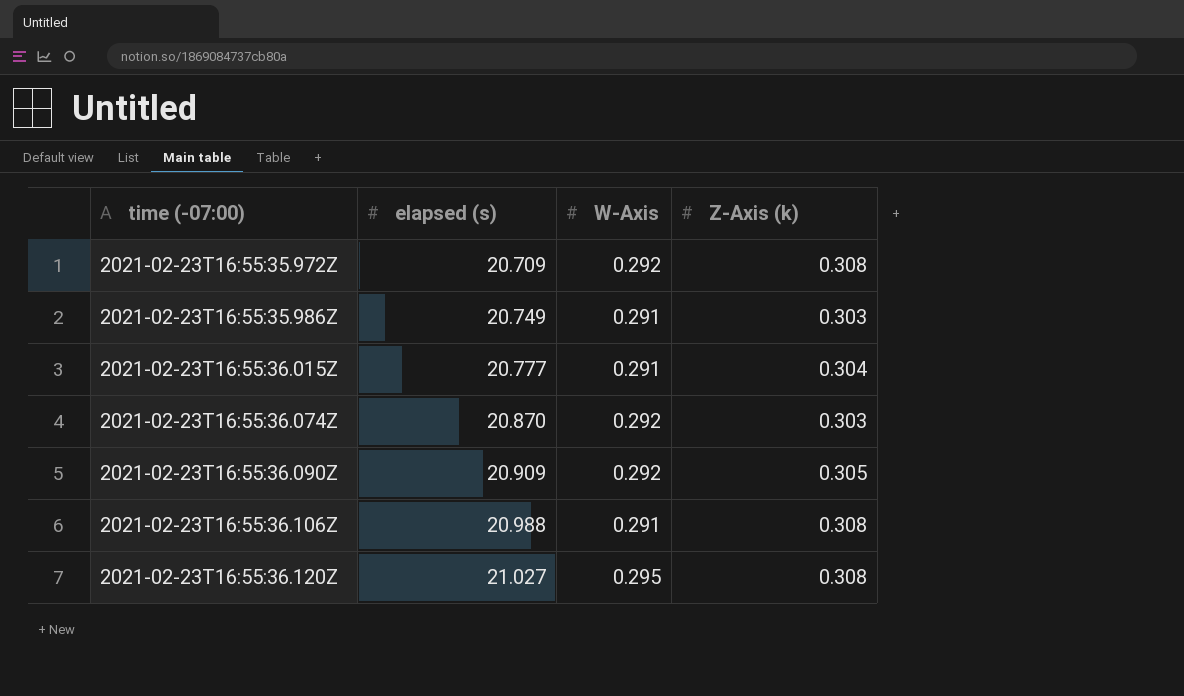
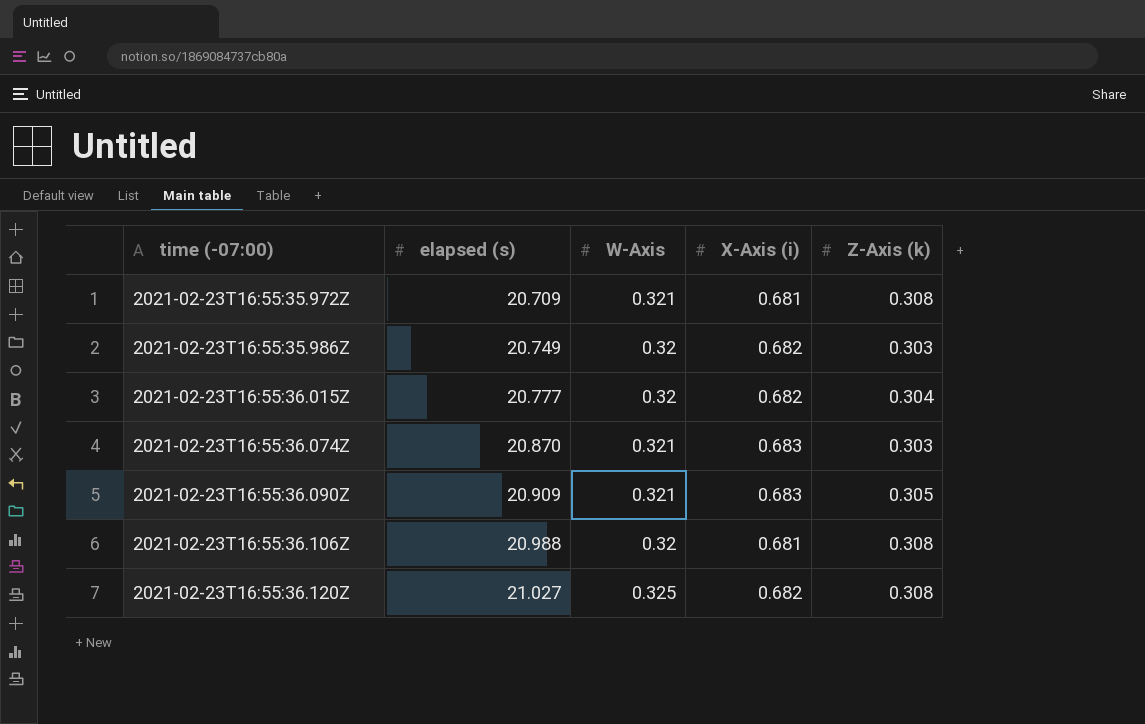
column X-Axis (i) | position: none -> 4
2021-02-23T16:55:35.972Z | W-Axis: 0.292 -> 0.321
2021-02-23T16:55:35.986Z | W-Axis: 0.291 -> 0.32
2021-02-23T16:55:36.015Z | W-Axis: 0.291 -> 0.32
2021-02-23T16:55:36.074Z | W-Axis: 0.292 -> 0.321
2021-02-23T16:55:36.090Z | W-Axis: 0.292 -> 0.321
2021-02-23T16:55:36.106Z | W-Axis: 0.291 -> 0.32
2021-02-23T16:55:36.120Z | W-Axis: 0.295 -> 0.325

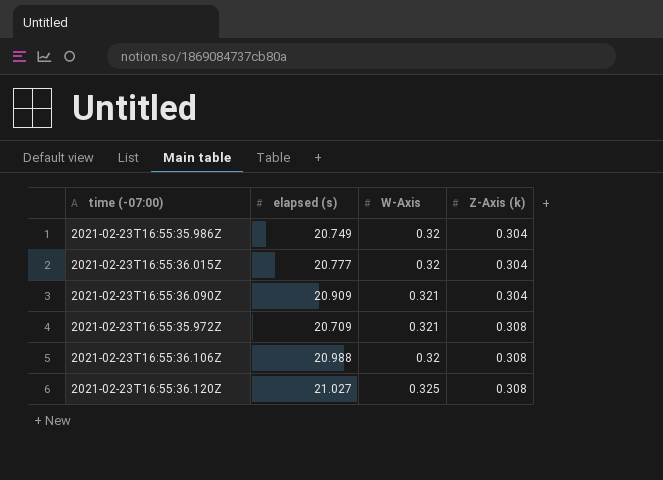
row order: time (-07:00) ascending -> Z-Axis (k) ascending
column X-Axis (i) | position: 4 -> none
row 2021-02-23T16:55:36.074Z: 20.870 | 0.321 | 0.683 | 0.303 -> none
2021-02-23T16:55:35.986Z | Z-Axis (k): 0.303 -> 0.304
2021-02-23T16:55:36.090Z | Z-Axis (k): 0.305 -> 0.304

